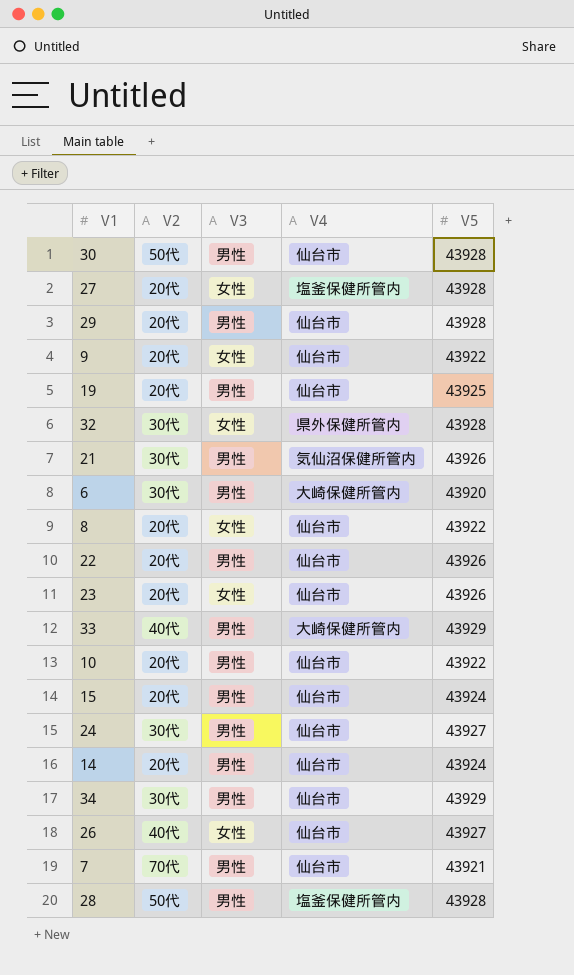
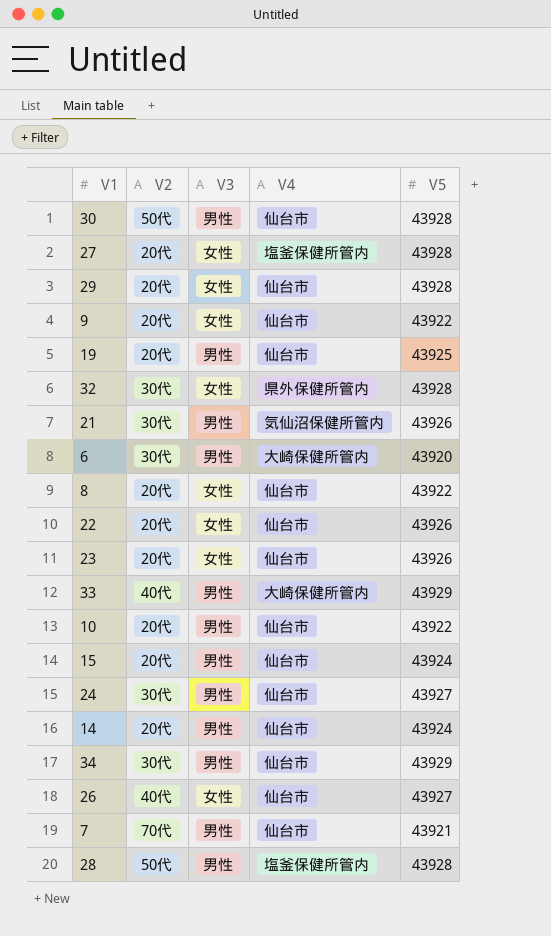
29 | V3: 男性 -> 女性
22 | V3: 男性 -> 女性

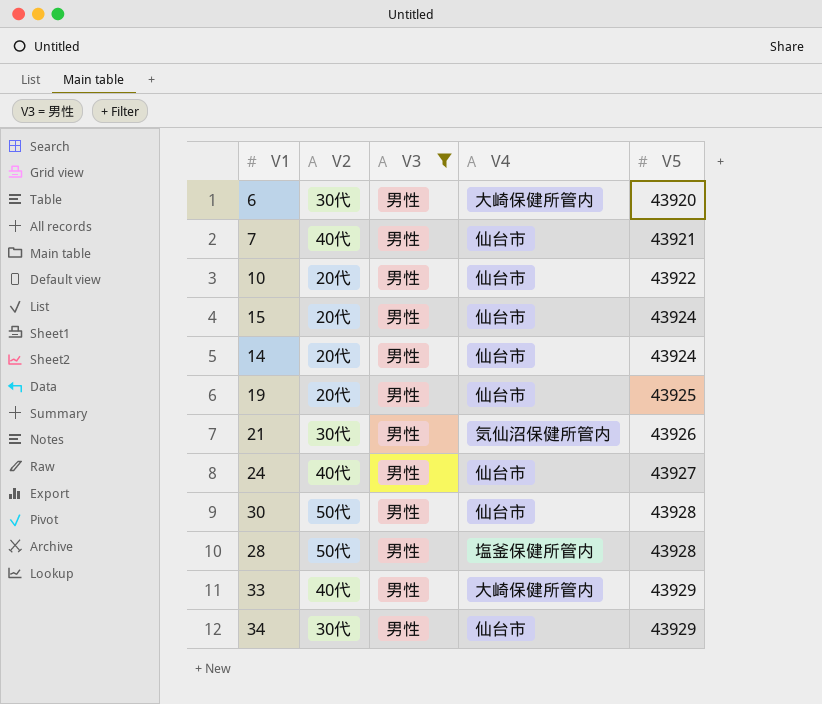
filter: none -> V3 = 男性
row order: none -> V5 ascending
7 | V2: 70代 -> 40代
24 | V2: 30代 -> 40代

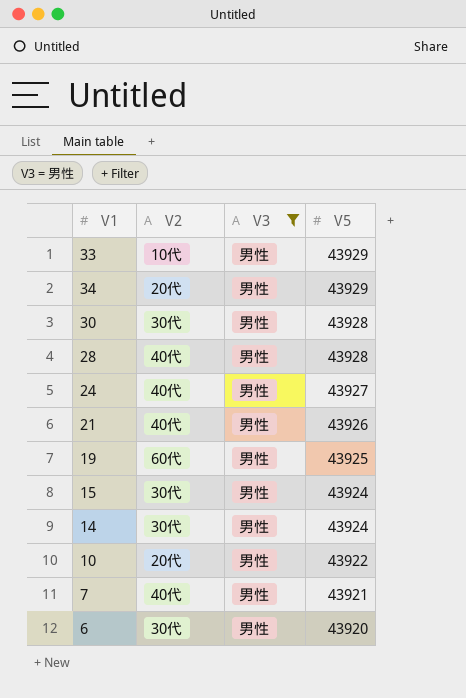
row order: V5 ascending -> V5 descending
column V4 | position: 4 -> none
33 | V2: 40代 -> 10代
34 | V2: 30代 -> 20代
30 | V2: 50代 -> 30代
28 | V2: 50代 -> 40代
21 | V2: 30代 -> 40代
19 | V2: 20代 -> 60代
15 | V2: 20代 -> 30代
14 | V2: 20代 -> 30代

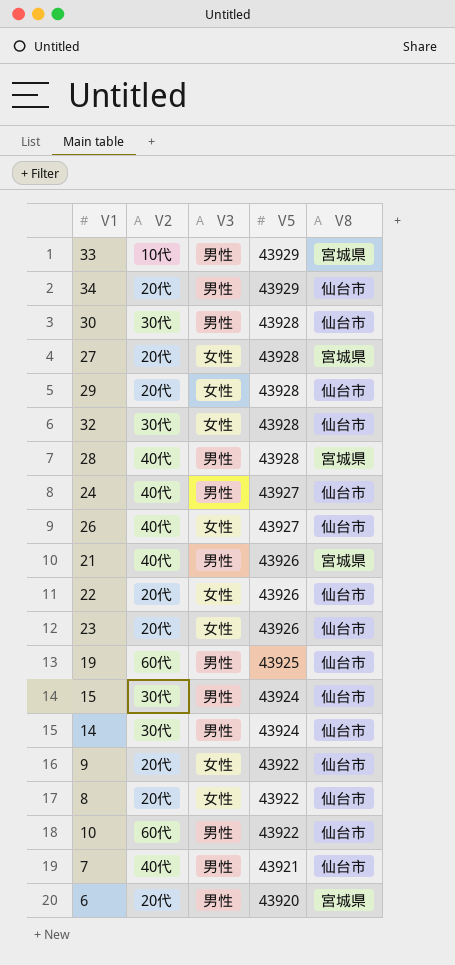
filter: V3 = 男性 -> none
column V8 | position: none -> 5
10 | V2: 20代 -> 60代
6 | V2: 30代 -> 20代

